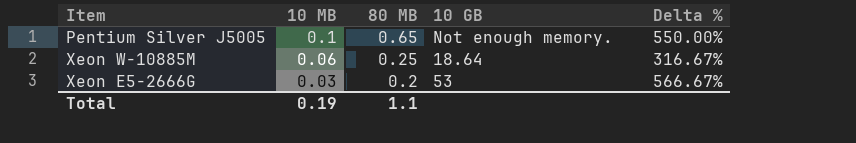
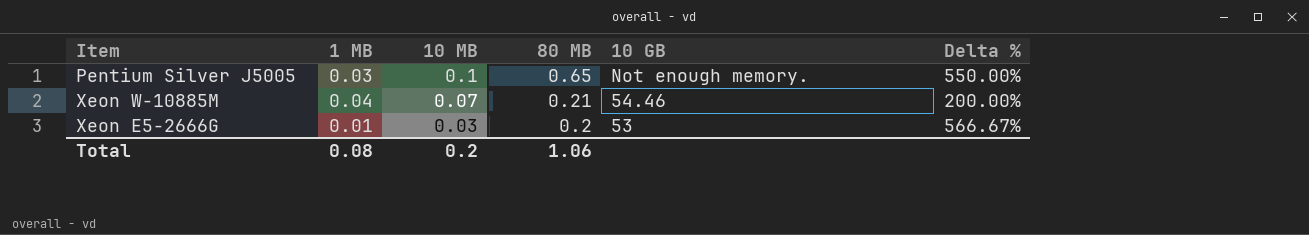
column 1 MB | position: none -> 2
Xeon W-10885M | 10 MB: 0.06 -> 0.07
Xeon W-10885M | 80 MB: 0.25 -> 0.21
Xeon W-10885M | 10 GB: 18.64 -> 54.46
Xeon W-10885M | Delta %: 316.67% -> 200.00%
Total | 10 MB: 0.19 -> 0.2
Total | 80 MB: 1.1 -> 1.06

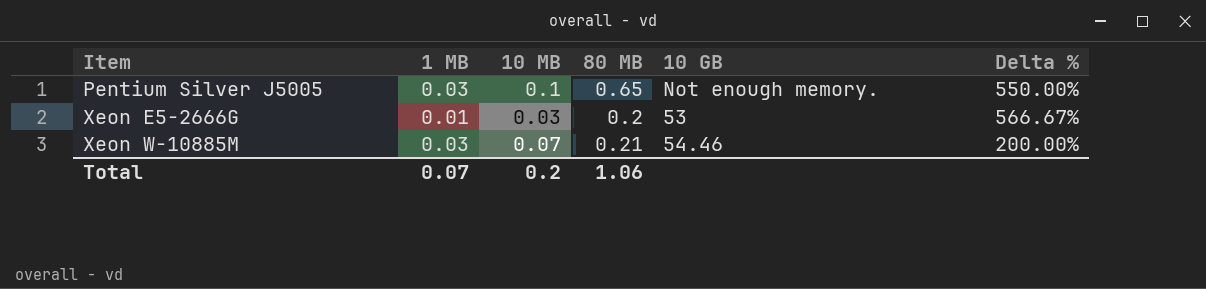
row order: 10 MB descending -> Item ascending
Xeon W-10885M | 1 MB: 0.04 -> 0.03
Total | 1 MB: 0.08 -> 0.07

